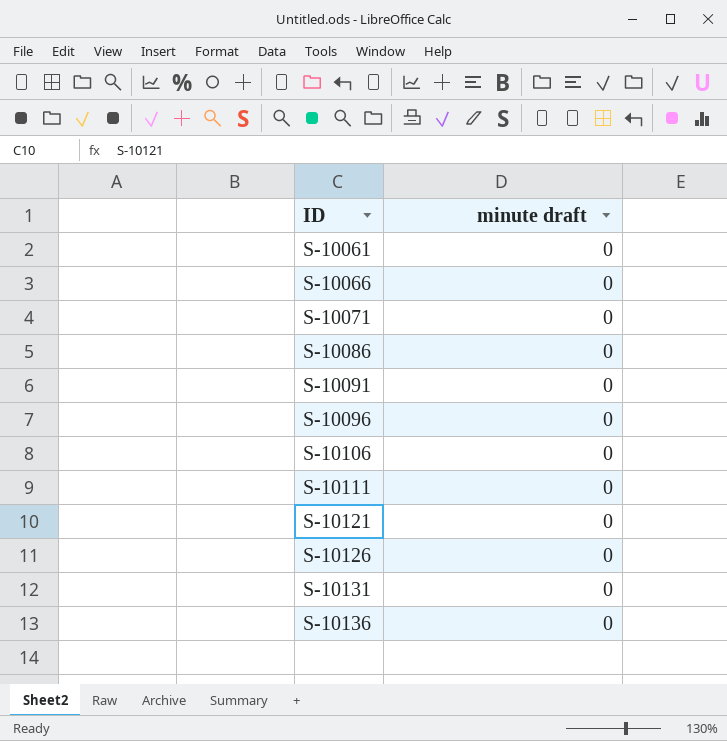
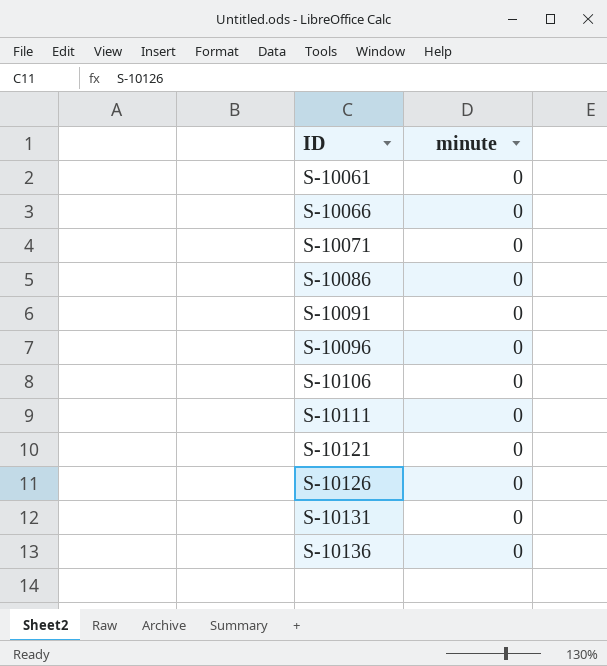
column name: minute draft -> minute

